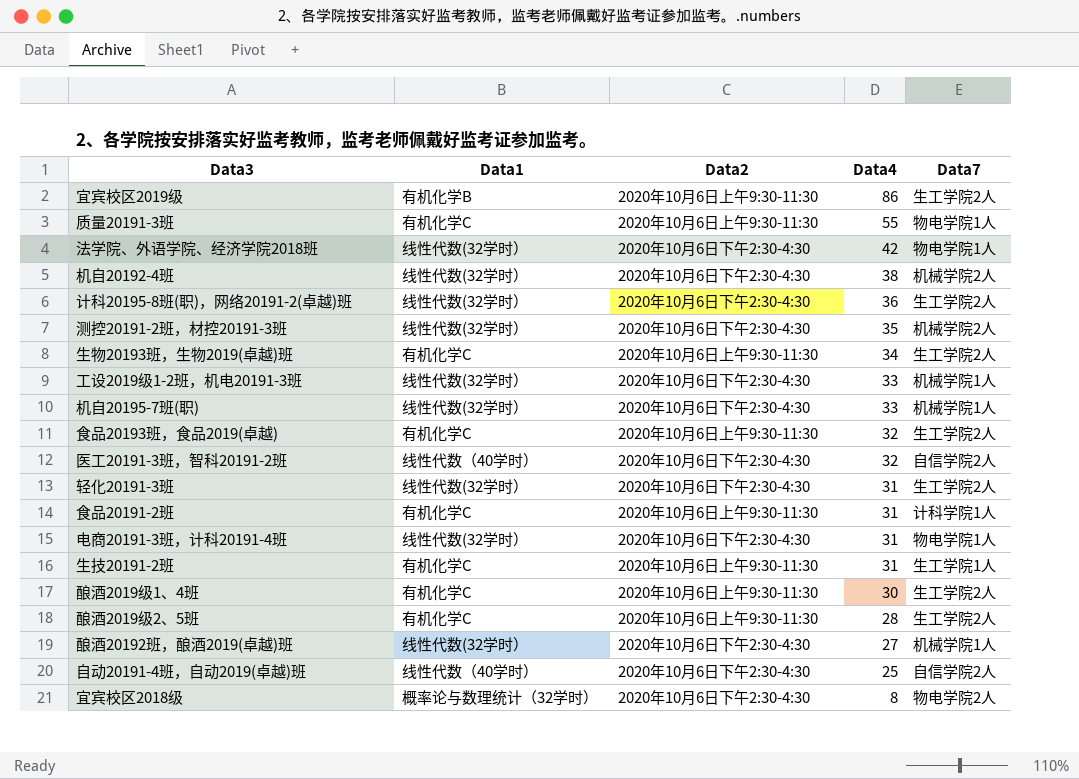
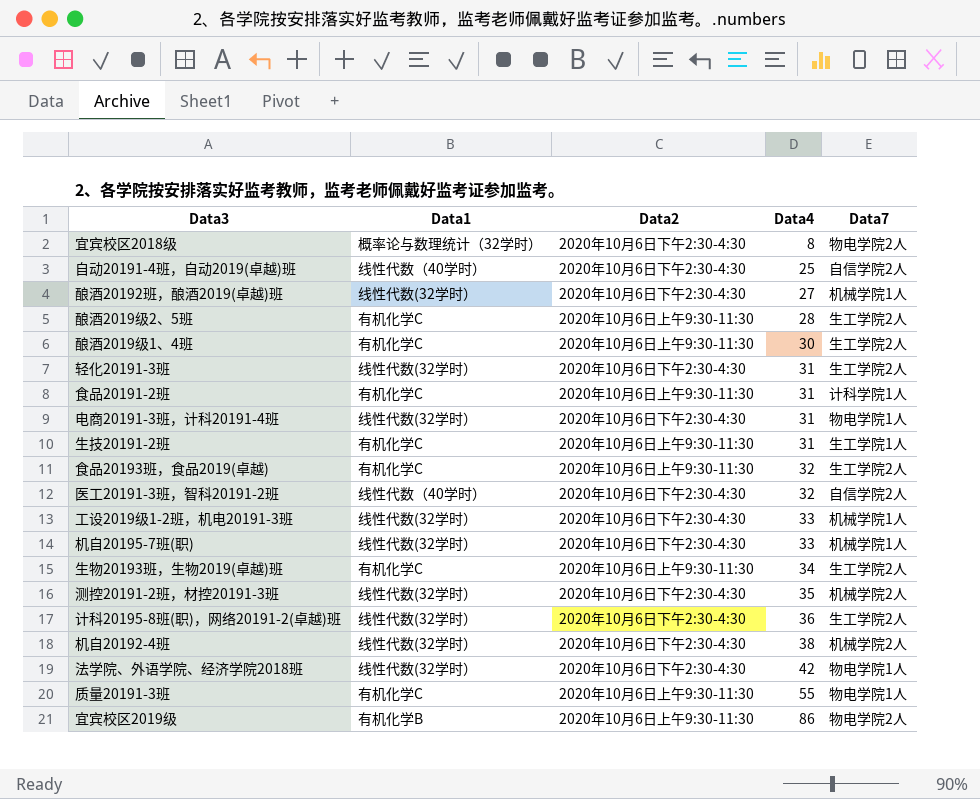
row order: Data4 descending -> Data4 ascending
宜宾校区2019级 | Data7: 生工学院2人 -> 物电学院2人

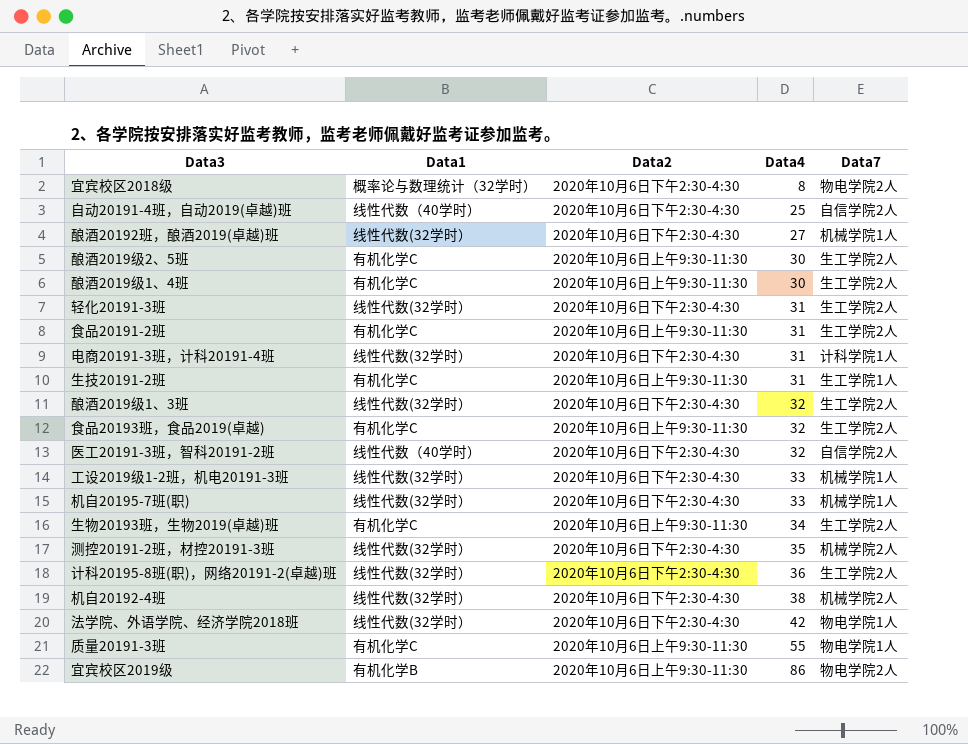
酿酒2019级2、5班 | Data4: 28 -> 30
食品20191-2班 | Data7: 计科学院1人 -> 生工学院2人
电商20191-3班，计科20191-4班 | Data7: 物电学院1人 -> 计科学院1人
row 酿酒2019级1、3班: none -> 线性代数(32学时） | 2020年10月6日下午2:30-4:30 | 32 | 生工学院2人

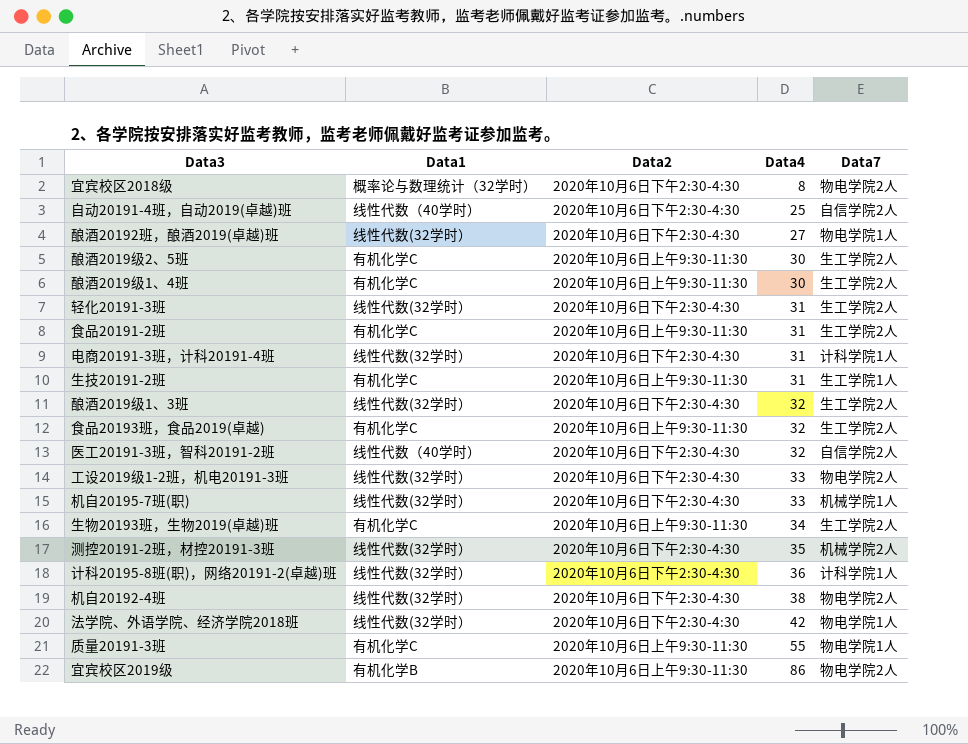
酿酒20192班，酿酒2019(卓越)班 | Data7: 机械学院1人 -> 物电学院1人
工设2019级1-2班，机电20191-3班 | Data7: 机械学院1人 -> 物电学院2人
计科20195-8班(职)，网络20191-2(卓越)班 | Data7: 生工学院2人 -> 计科学院1人
机自20192-4班 | Data7: 机械学院2人 -> 物电学院2人

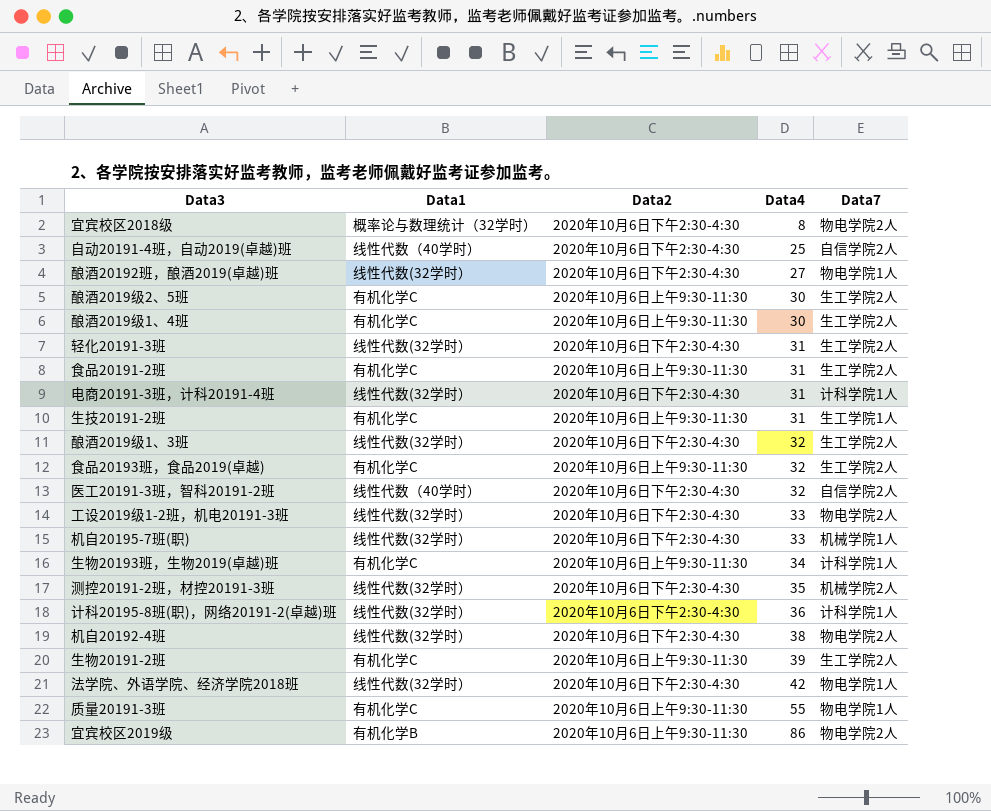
生物20193班，生物2019(卓越)班 | Data7: 生工学院2人 -> 计科学院1人
row 生物20191-2班: none -> 有机化学C | 2020年10月6日上午9:30-11:30 | 39 | 生工学院2人

